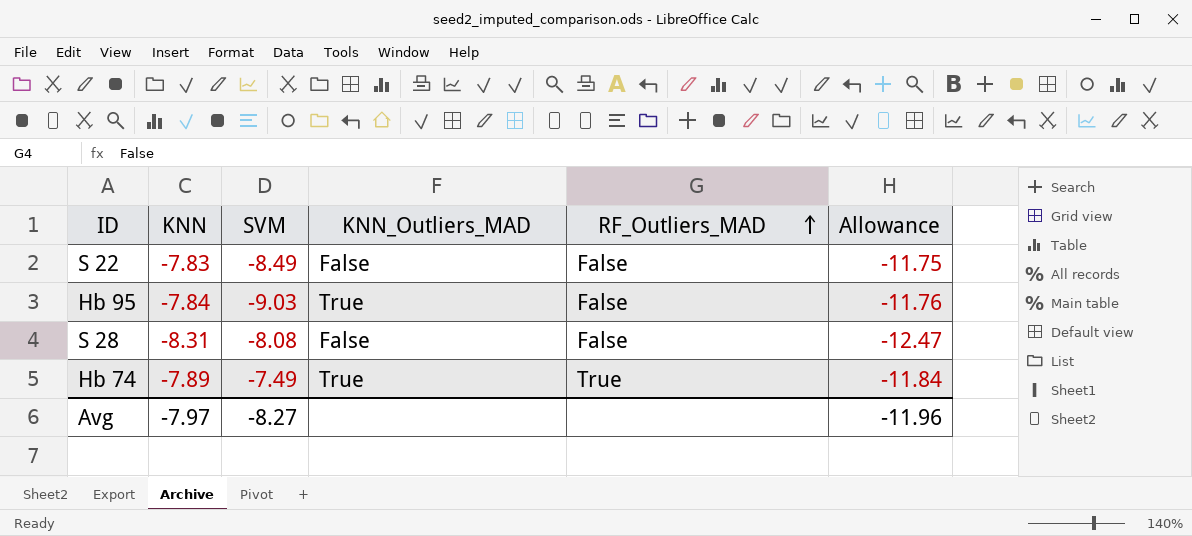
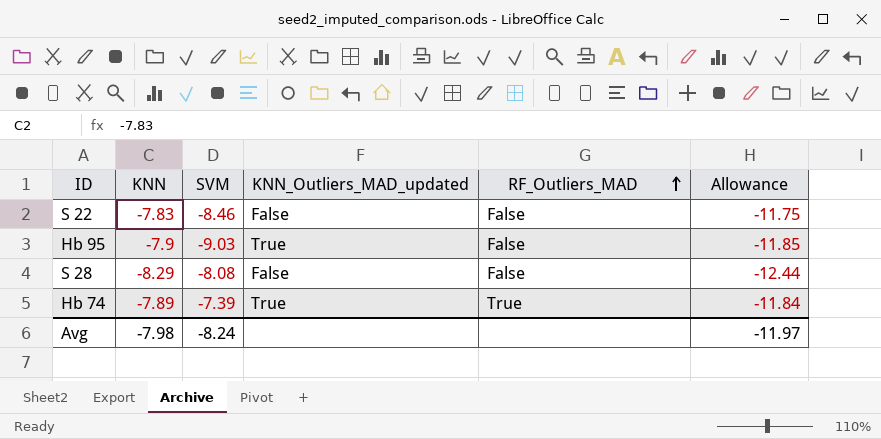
column name: KNN_Outliers_MAD -> KNN_Outliers_MAD_updated
S 22 | SVM: -8.49 -> -8.46
Hb 95 | KNN: -7.84 -> -7.9
Hb 95 | Allowance: -11.76 -> -11.85
S 28 | KNN: -8.31 -> -8.29
S 28 | Allowance: -12.47 -> -12.44
Hb 74 | SVM: -7.49 -> -7.39
Avg | KNN: -7.97 -> -7.98
Avg | SVM: -8.27 -> -8.24
Avg | Allowance: -11.96 -> -11.97

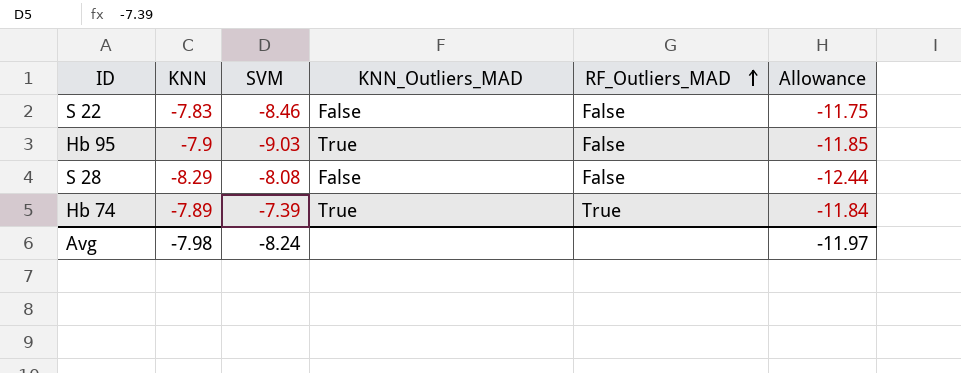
column name: KNN_Outliers_MAD_updated -> KNN_Outliers_MAD

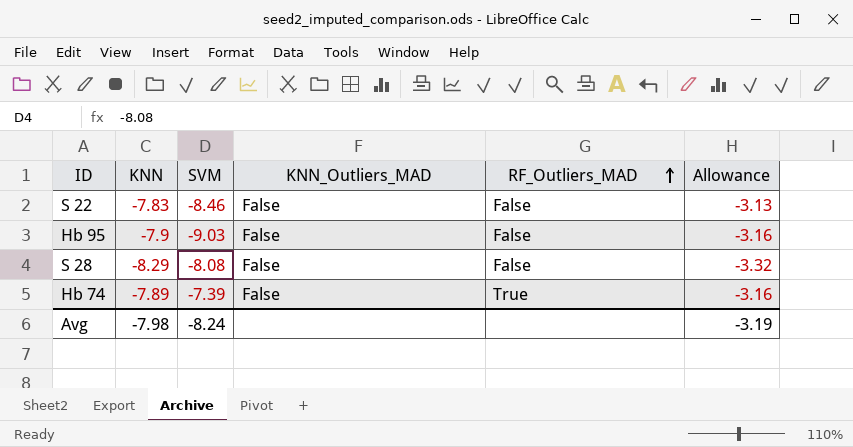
column Allowance | formula: [KNN] * 1.5 -> [KNN] * 0.4
Hb 95 | KNN_Outliers_MAD: True -> False
Hb 74 | KNN_Outliers_MAD: True -> False
Avg | Allowance: -11.97 -> -3.19

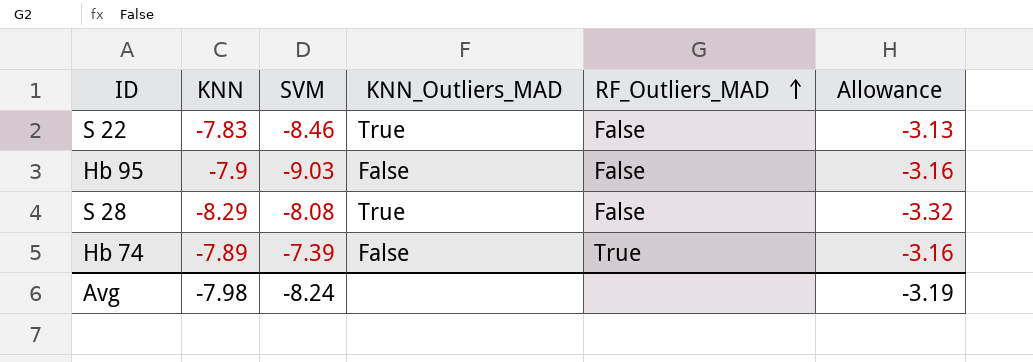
S 22 | KNN_Outliers_MAD: False -> True
S 28 | KNN_Outliers_MAD: False -> True

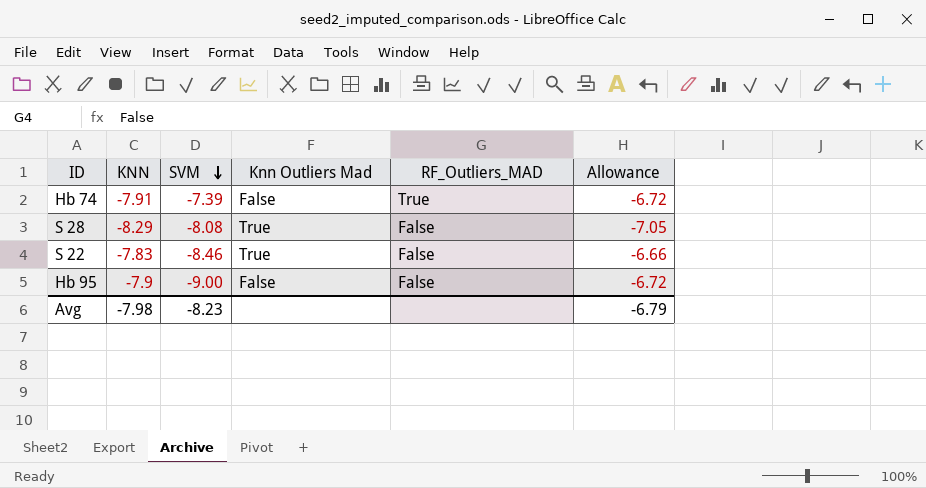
row order: RF_Outliers_MAD ascending -> SVM descending
column name: KNN_Outliers_MAD -> Knn Outliers Mad
column Allowance | formula: [KNN] * 0.4 -> [KNN] * 0.85
Hb 74 | KNN: -7.89 -> -7.91
Hb 95 | SVM: -9.03 -> -9.00
Avg | SVM: -8.24 -> -8.23
Avg | Allowance: -3.19 -> -6.79

